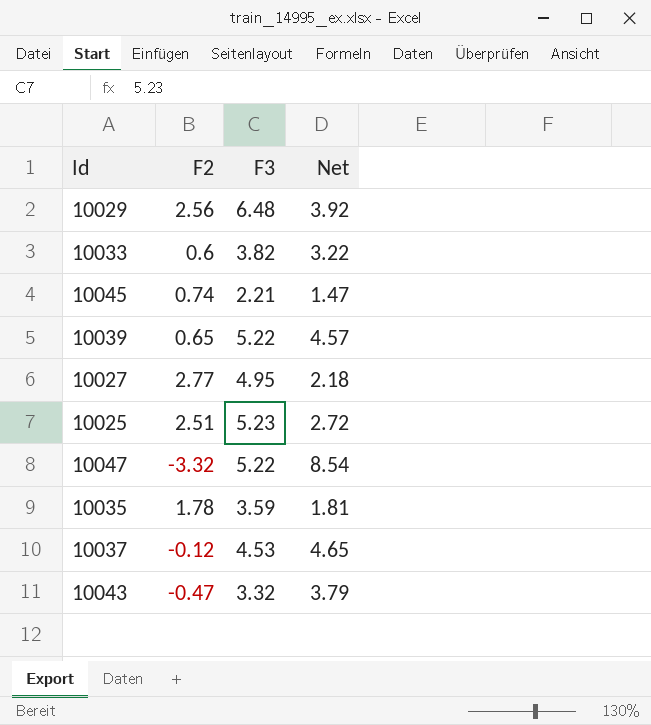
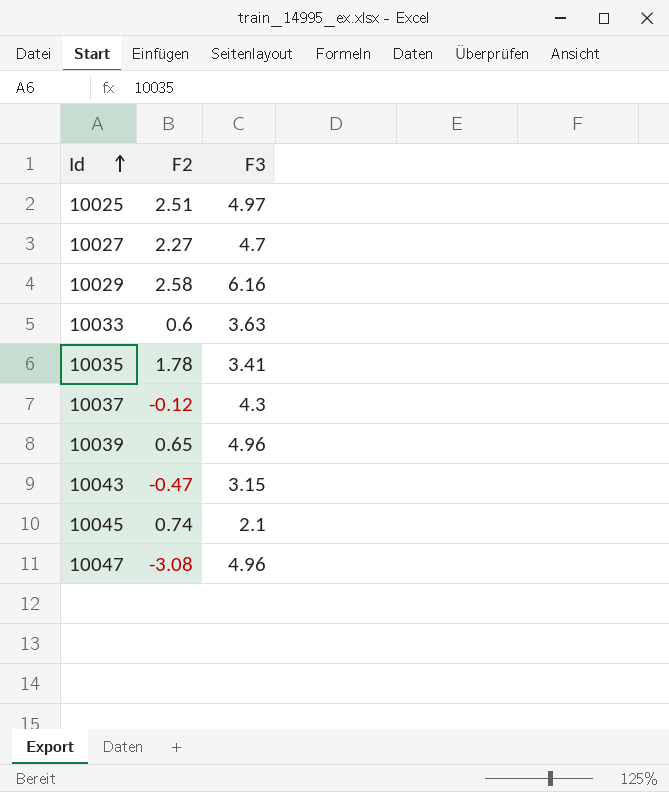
row order: none -> Id ascending
column Net | formula: [F3] - [F2] -> none
10025 | F3: 5.23 -> 4.97
10027 | F2: 2.77 -> 2.27
10027 | F3: 4.95 -> 4.7
10029 | F2: 2.56 -> 2.58
10029 | F3: 6.48 -> 6.16
10033 | F3: 3.82 -> 3.63
10035 | F3: 3.59 -> 3.41
10037 | F3: 4.53 -> 4.3
10039 | F3: 5.22 -> 4.96
10043 | F3: 3.32 -> 3.15
10045 | F3: 2.21 -> 2.1
10047 | F2: -3.32 -> -3.08
10047 | F3: 5.22 -> 4.96

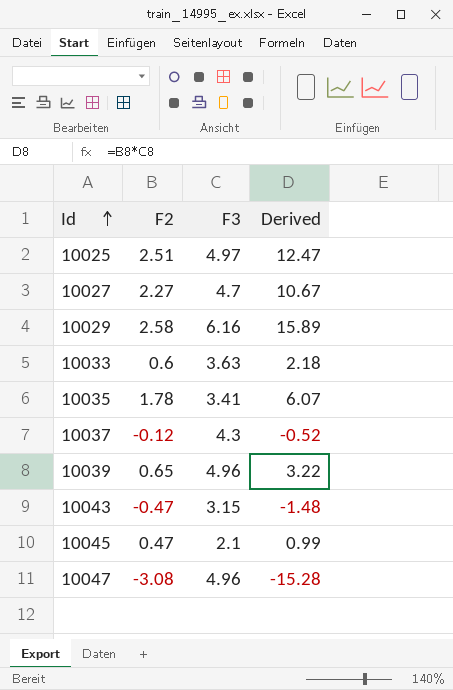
column Derived | formula: none -> [F2] * [F3]
10045 | F2: 0.74 -> 0.47

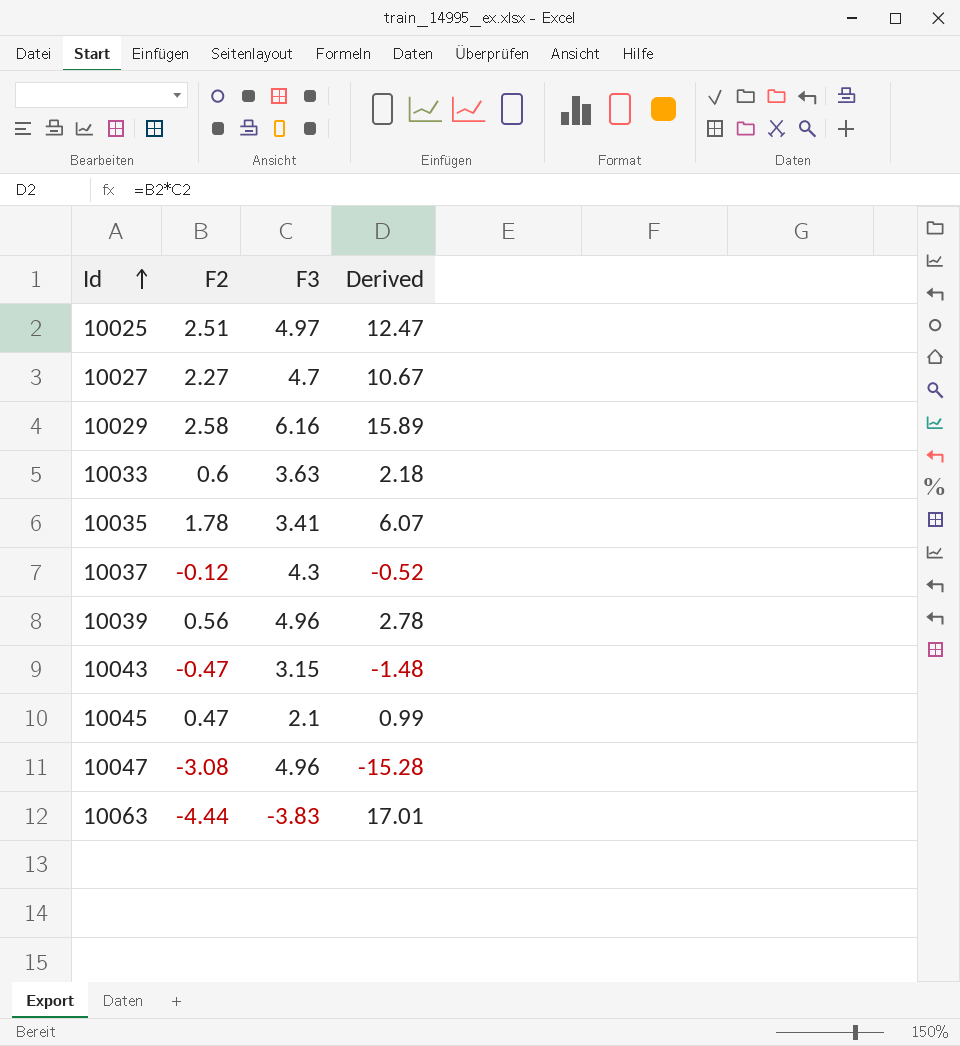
10039 | F2: 0.65 -> 0.56
10039 | Derived: 3.22 -> 2.78
row 10063: none -> -4.44 | -3.83 | 17.01

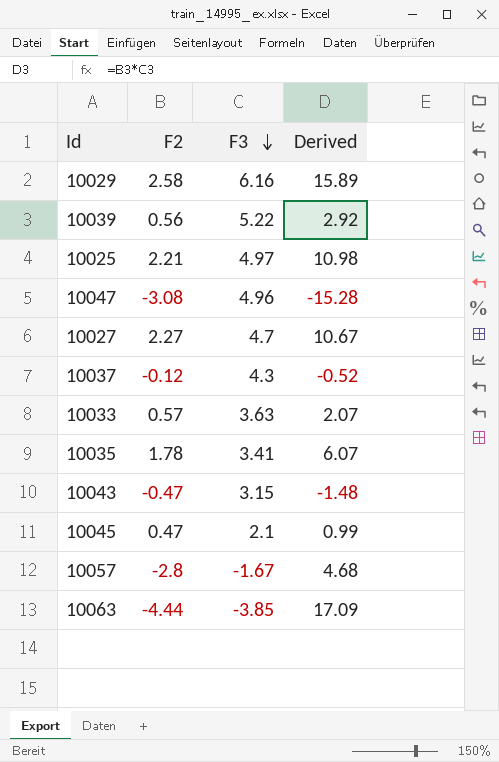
row order: Id ascending -> F3 descending
10039 | F3: 4.96 -> 5.22
10039 | Derived: 2.78 -> 2.92
10025 | F2: 2.51 -> 2.21
10025 | Derived: 12.47 -> 10.98
10033 | F2: 0.6 -> 0.57
10033 | Derived: 2.18 -> 2.07
row 10057: none -> -2.8 | -1.67 | 4.68
10063 | F3: -3.83 -> -3.85
10063 | Derived: 17.01 -> 17.09

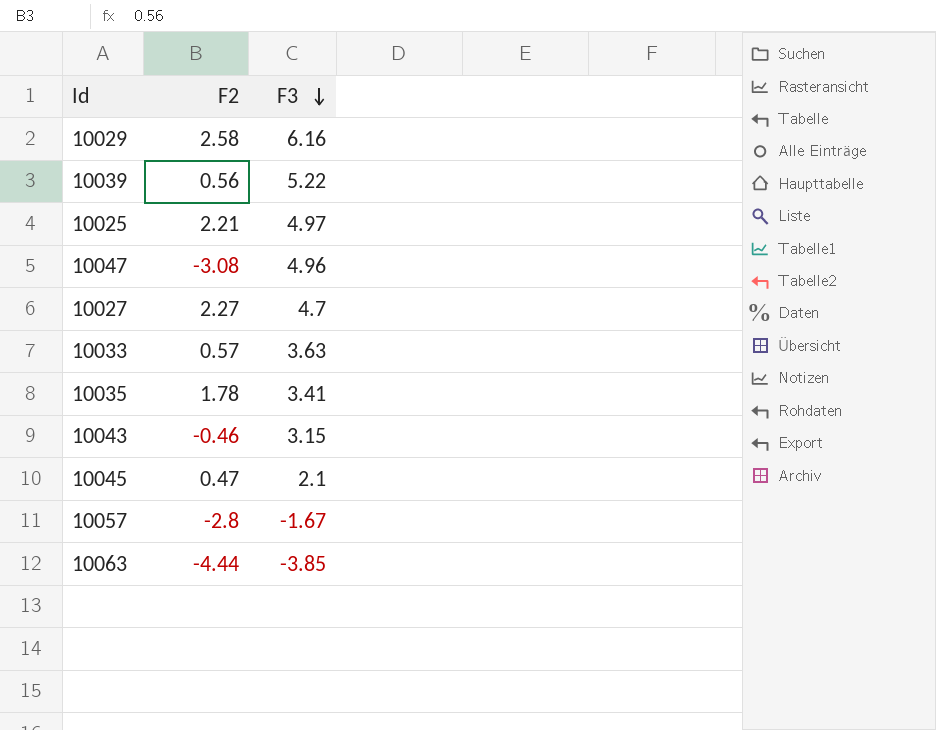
column Derived | formula: [F2] * [F3] -> none
row 10037: -0.12 | 4.3 | -0.52 -> none
10043 | F2: -0.47 -> -0.46

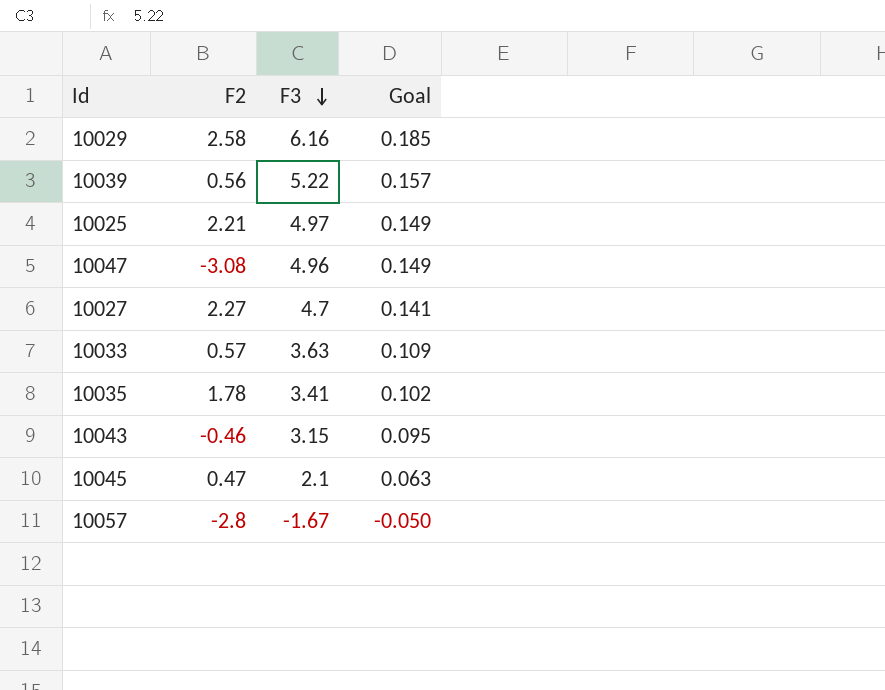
column Goal | formula: none -> [F3] * 0.03
row 10063: -4.44 | -3.85 -> none

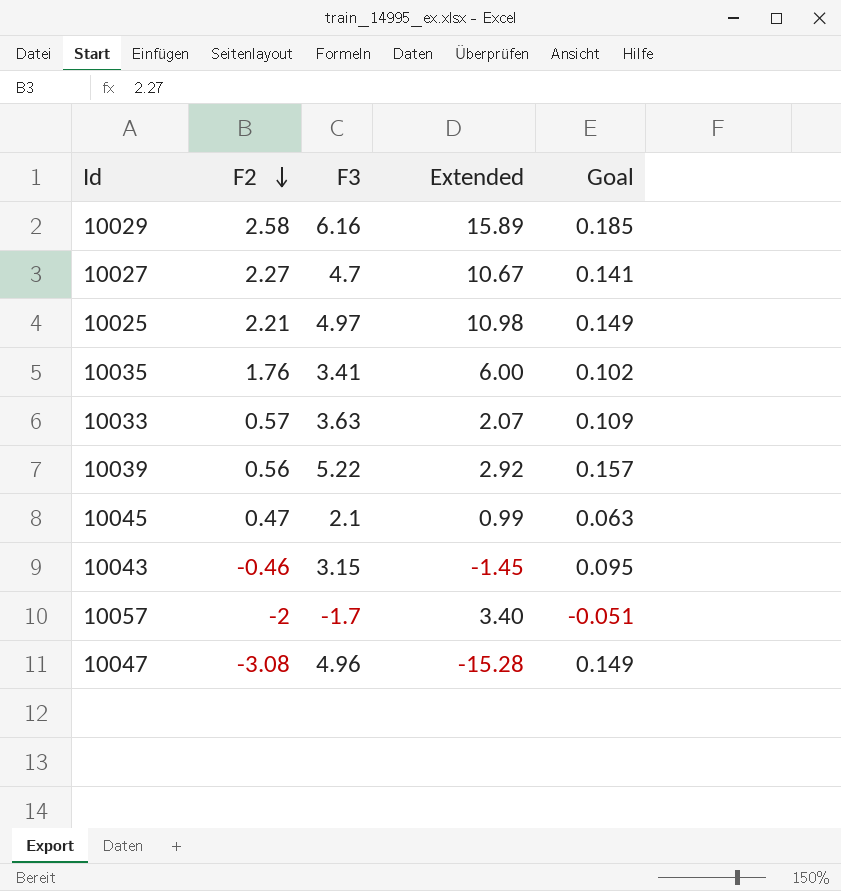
row order: F3 descending -> F2 descending
column Extended | formula: none -> [F2] * [F3]
10035 | F2: 1.78 -> 1.76
10057 | F2: -2.8 -> -2
10057 | F3: -1.67 -> -1.7
10057 | Goal: -0.050 -> -0.051

